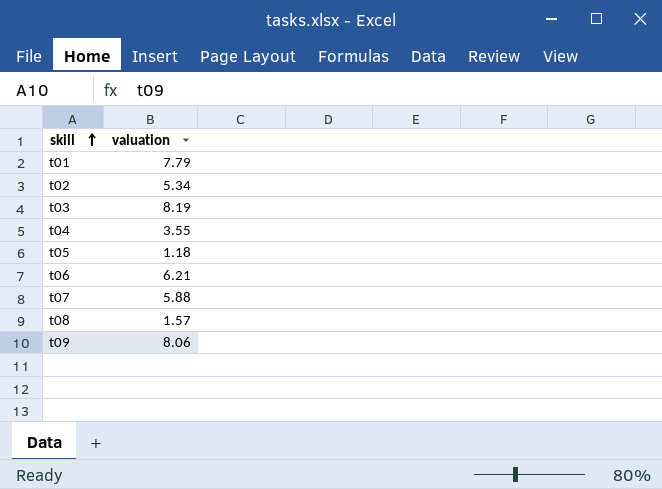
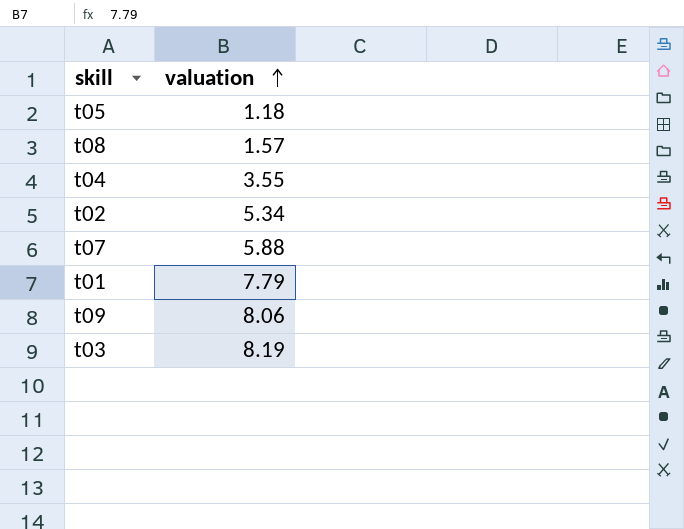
row order: skill ascending -> valuation ascending
row t06: 6.21 -> none

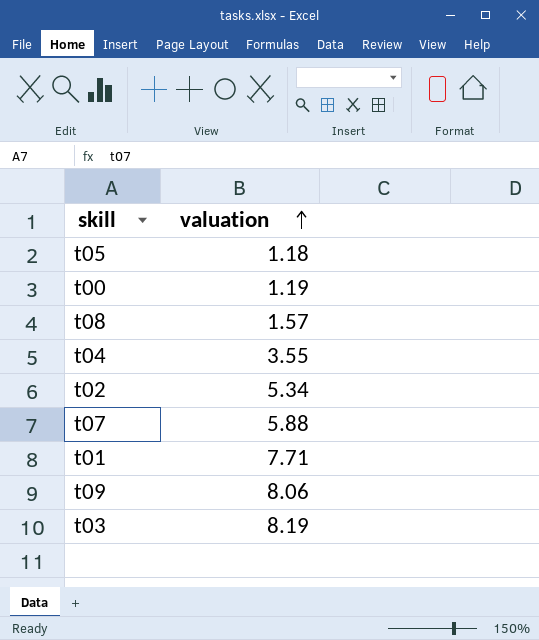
row t00: none -> 1.19
t01 | valuation: 7.79 -> 7.71

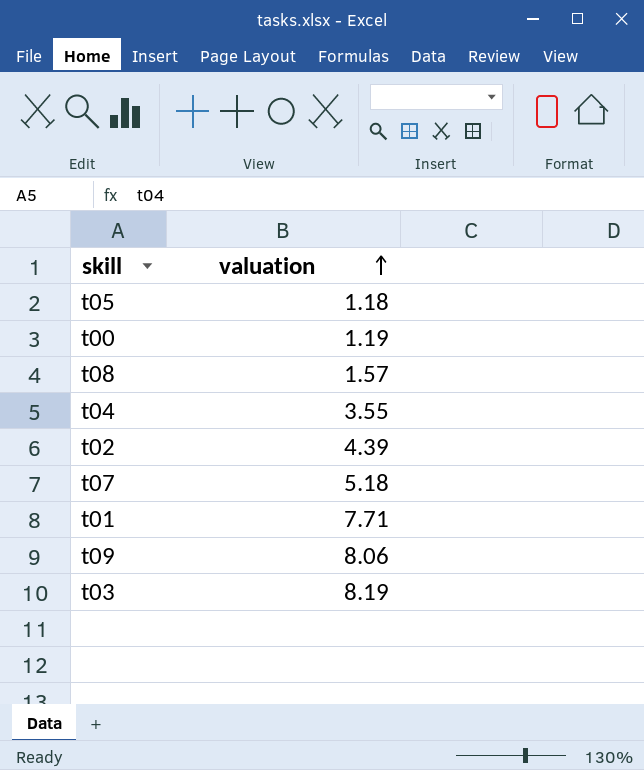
t02 | valuation: 5.34 -> 4.39
t07 | valuation: 5.88 -> 5.18

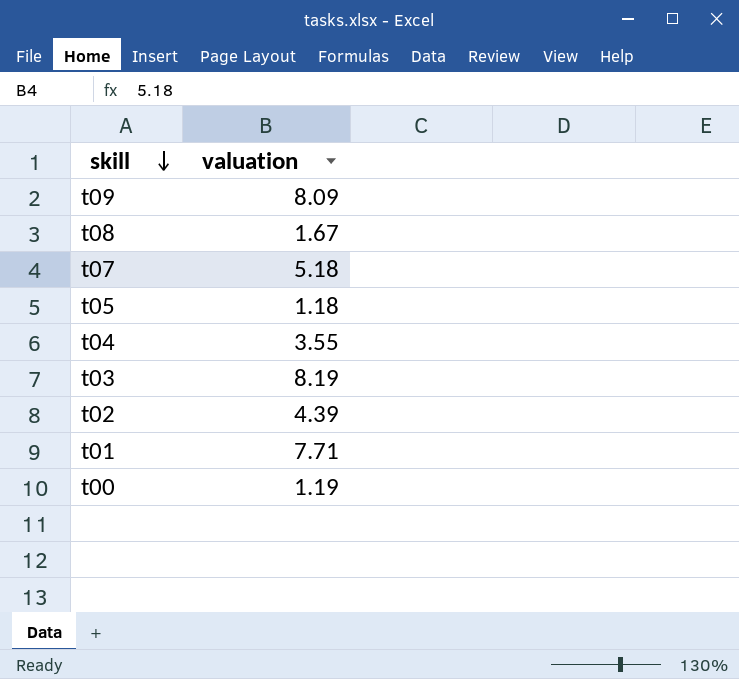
row order: valuation ascending -> skill descending
t09 | valuation: 8.06 -> 8.09
t08 | valuation: 1.57 -> 1.67

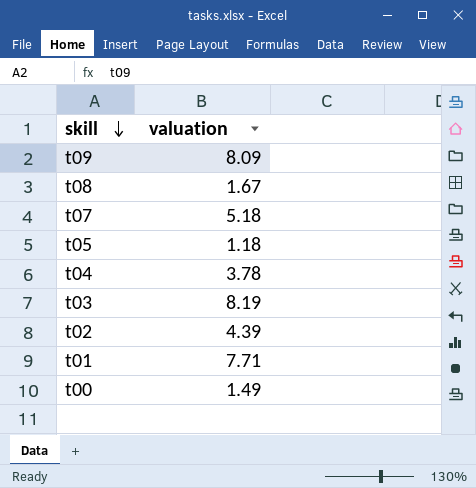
t04 | valuation: 3.55 -> 3.78
t00 | valuation: 1.19 -> 1.49

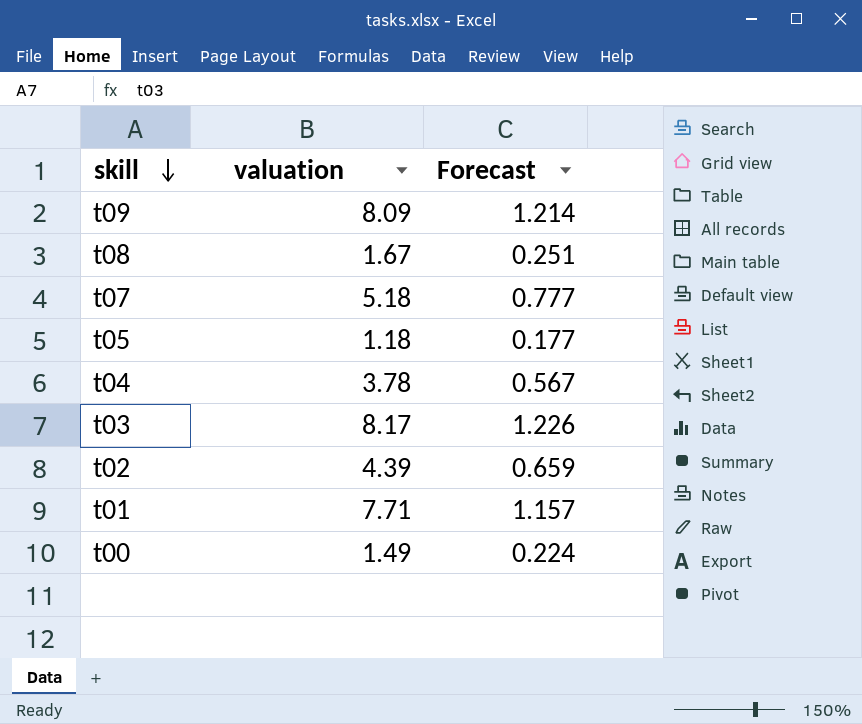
column Forecast | formula: none -> [valuation] * 0.15
t03 | valuation: 8.19 -> 8.17

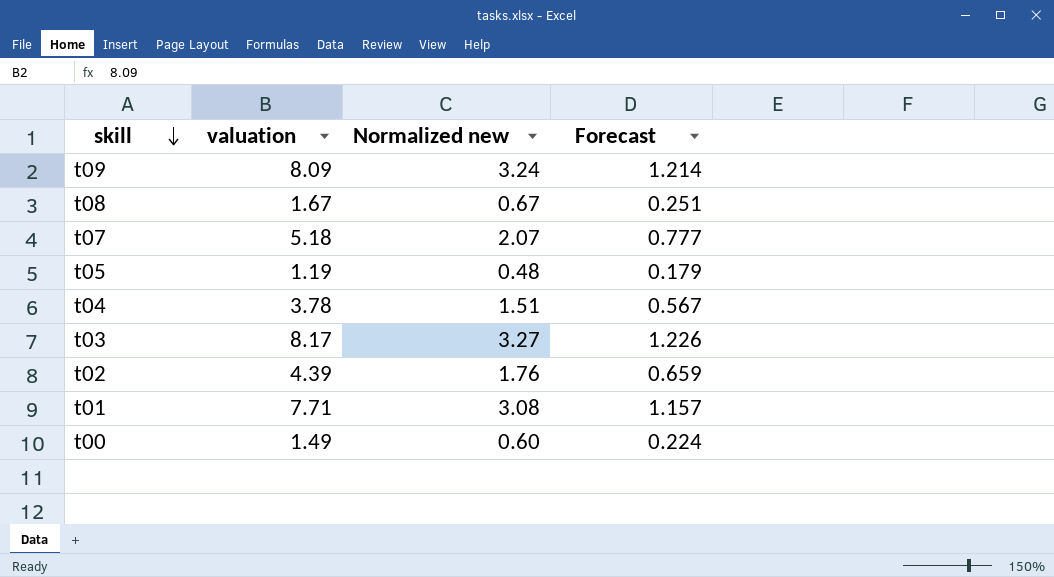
column Normalized new | formula: none -> [valuation] * 0.4
t05 | valuation: 1.18 -> 1.19
t05 | Forecast: 0.177 -> 0.179

